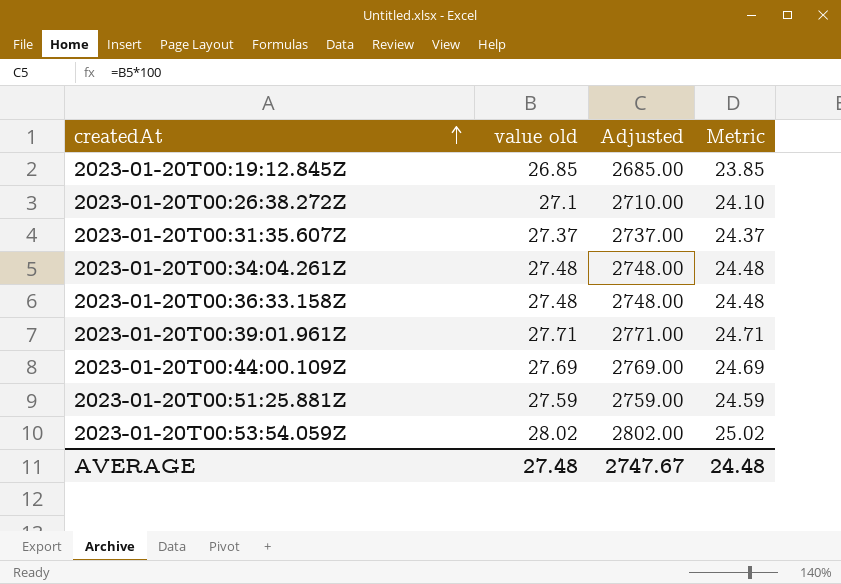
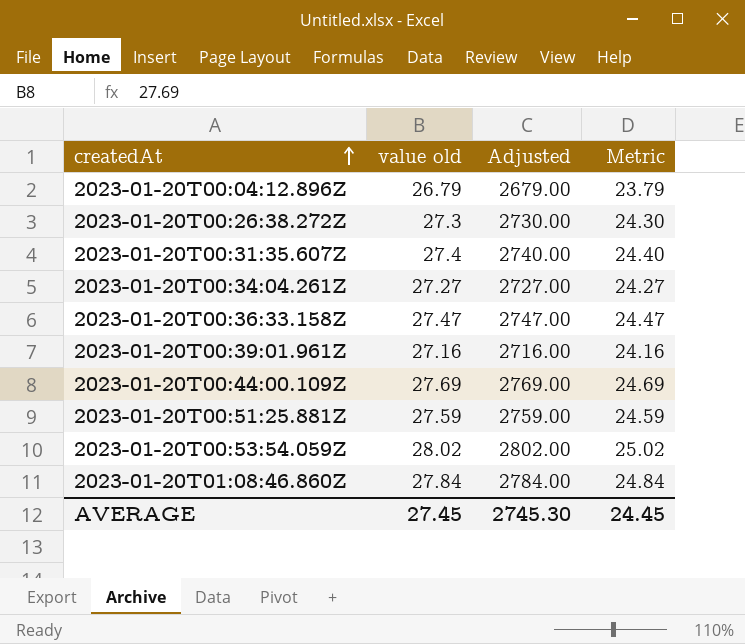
row 2023-01-20T00:19:12.845Z: 26.85 | 2685.00 | 23.85 -> none
row 2023-01-20T00:04:12.896Z: none -> 26.79 | 2679.00 | 23.79
2023-01-20T00:26:38.272Z | value old: 27.1 -> 27.3
2023-01-20T00:26:38.272Z | Adjusted: 2710.00 -> 2730.00
2023-01-20T00:26:38.272Z | Metric: 24.10 -> 24.30
2023-01-20T00:31:35.607Z | value old: 27.37 -> 27.4
2023-01-20T00:31:35.607Z | Adjusted: 2737.00 -> 2740.00
2023-01-20T00:31:35.607Z | Metric: 24.37 -> 24.40
2023-01-20T00:34:04.261Z | value old: 27.48 -> 27.27
2023-01-20T00:34:04.261Z | Adjusted: 2748.00 -> 2727.00
2023-01-20T00:34:04.261Z | Metric: 24.48 -> 24.27
2023-01-20T00:36:33.158Z | value old: 27.48 -> 27.47
2023-01-20T00:36:33.158Z | Adjusted: 2748.00 -> 2747.00
2023-01-20T00:36:33.158Z | Metric: 24.48 -> 24.47
2023-01-20T00:39:01.961Z | value old: 27.71 -> 27.16
2023-01-20T00:39:01.961Z | Adjusted: 2771.00 -> 2716.00
2023-01-20T00:39:01.961Z | Metric: 24.71 -> 24.16
row 2023-01-20T01:08:46.860Z: none -> 27.84 | 2784.00 | 24.84
AVERAGE | value old: 27.48 -> 27.45
AVERAGE | Adjusted: 2747.67 -> 2745.30
AVERAGE | Metric: 24.48 -> 24.45

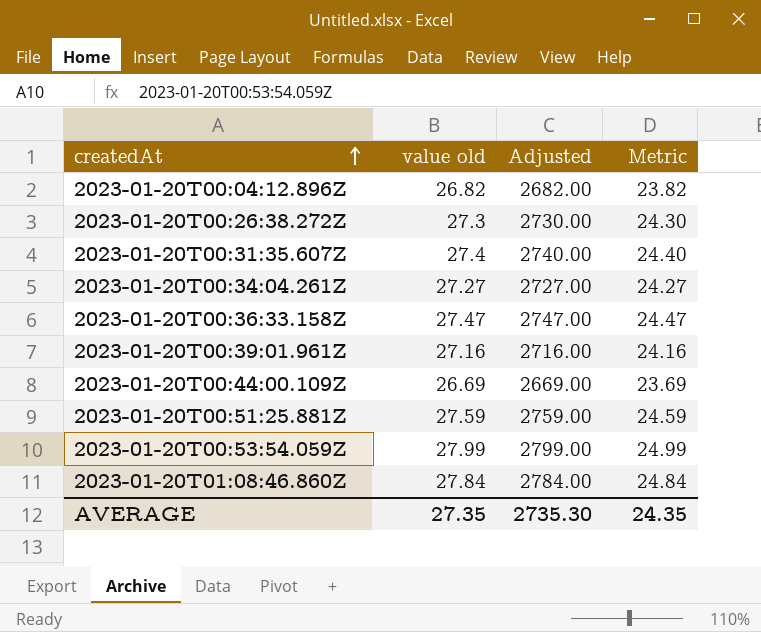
2023-01-20T00:04:12.896Z | value old: 26.79 -> 26.82
2023-01-20T00:04:12.896Z | Adjusted: 2679.00 -> 2682.00
2023-01-20T00:04:12.896Z | Metric: 23.79 -> 23.82
2023-01-20T00:44:00.109Z | value old: 27.69 -> 26.69
2023-01-20T00:44:00.109Z | Adjusted: 2769.00 -> 2669.00
2023-01-20T00:44:00.109Z | Metric: 24.69 -> 23.69
2023-01-20T00:53:54.059Z | value old: 28.02 -> 27.99
2023-01-20T00:53:54.059Z | Adjusted: 2802.00 -> 2799.00
2023-01-20T00:53:54.059Z | Metric: 25.02 -> 24.99
AVERAGE | value old: 27.45 -> 27.35
AVERAGE | Adjusted: 2745.30 -> 2735.30
AVERAGE | Metric: 24.45 -> 24.35

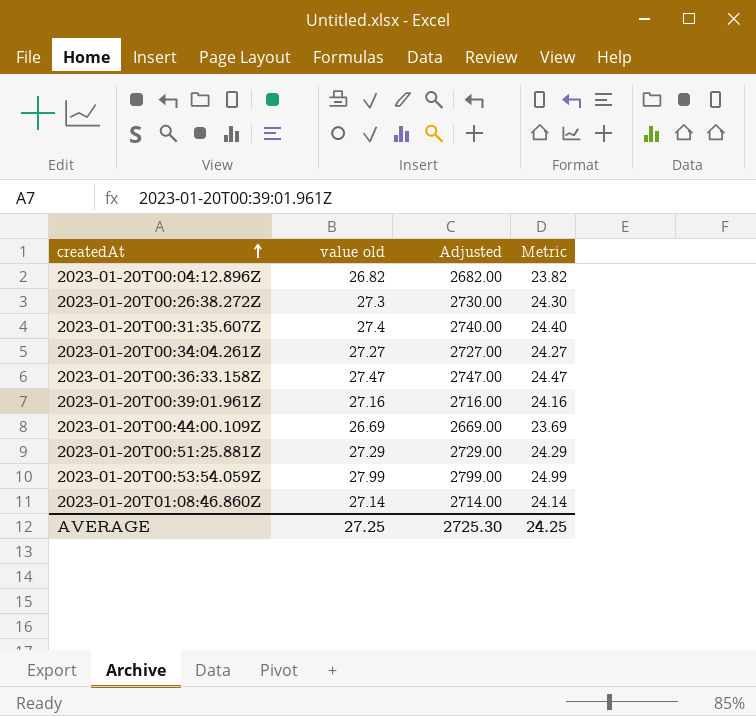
2023-01-20T00:51:25.881Z | value old: 27.59 -> 27.29
2023-01-20T00:51:25.881Z | Adjusted: 2759.00 -> 2729.00
2023-01-20T00:51:25.881Z | Metric: 24.59 -> 24.29
2023-01-20T01:08:46.860Z | value old: 27.84 -> 27.14
2023-01-20T01:08:46.860Z | Adjusted: 2784.00 -> 2714.00
2023-01-20T01:08:46.860Z | Metric: 24.84 -> 24.14
AVERAGE | value old: 27.35 -> 27.25
AVERAGE | Adjusted: 2735.30 -> 2725.30
AVERAGE | Metric: 24.35 -> 24.25

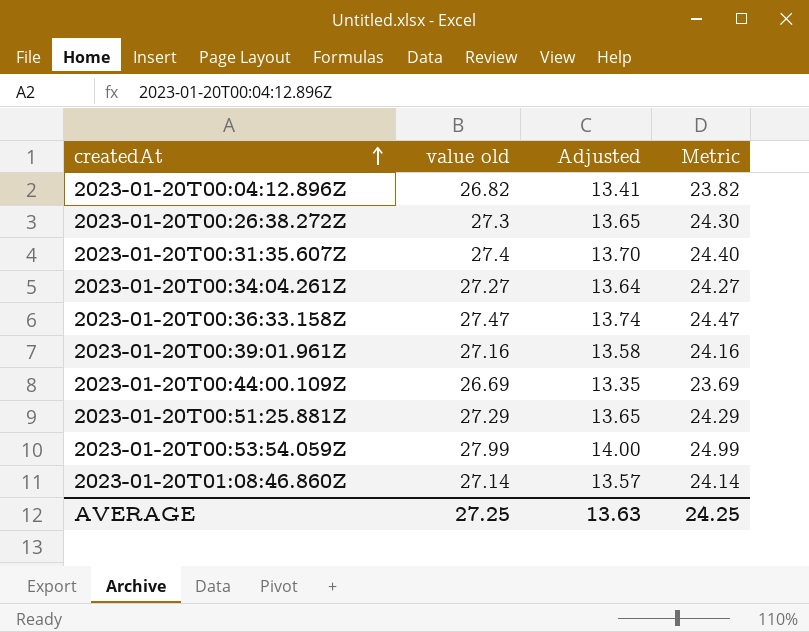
column Adjusted | formula: [value old] * 100 -> [value old] * 0.5
AVERAGE | Adjusted: 2725.30 -> 13.63

